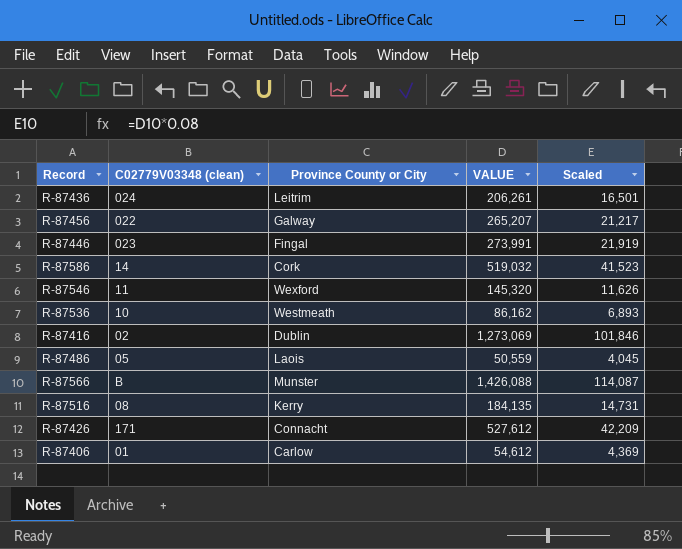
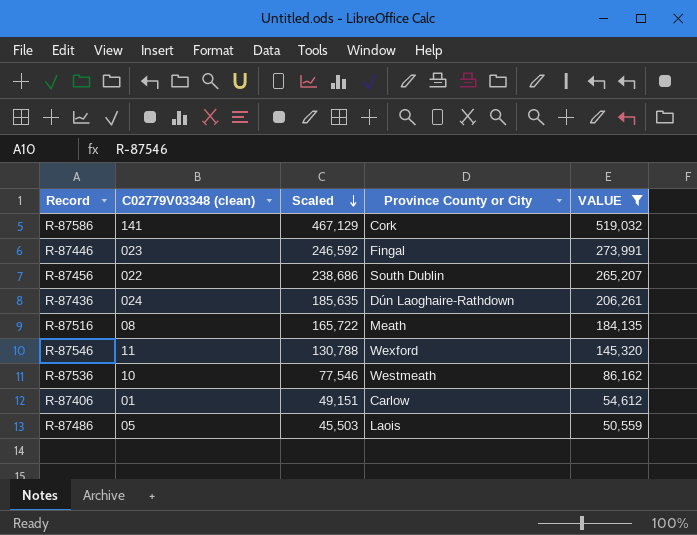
filter: none -> VALUE <= 519,032
row order: none -> Scaled descending
column Scaled | formula: [VALUE] * 0.08 -> [VALUE] * 0.9
column Scaled | position: 5 -> 3
R-87586 | C02779V03348 (clean): 14 -> 141
R-87456 | Province County or City: Galway -> South Dublin
R-87436 | Province County or City: Leitrim -> Dún Laoghaire-Rathdown
R-87516 | Province County or City: Kerry -> Meath

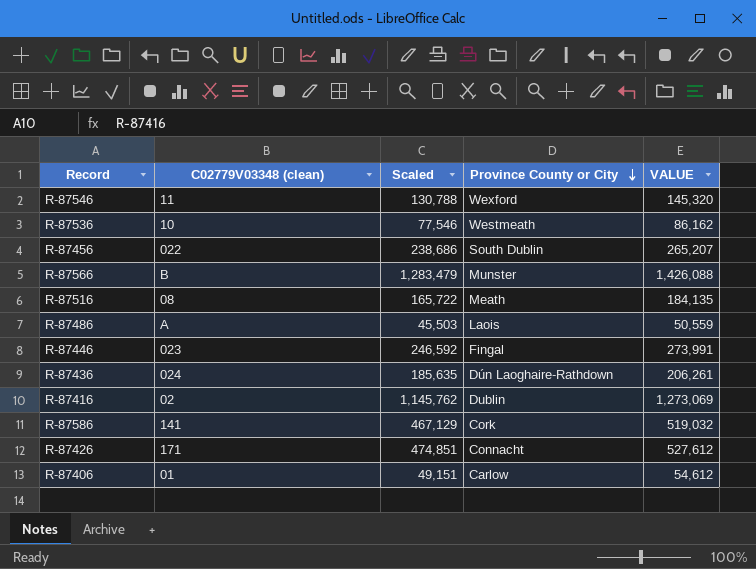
filter: VALUE <= 519,032 -> none
row order: Scaled descending -> Province County or City descending
R-87486 | C02779V03348 (clean): 05 -> A

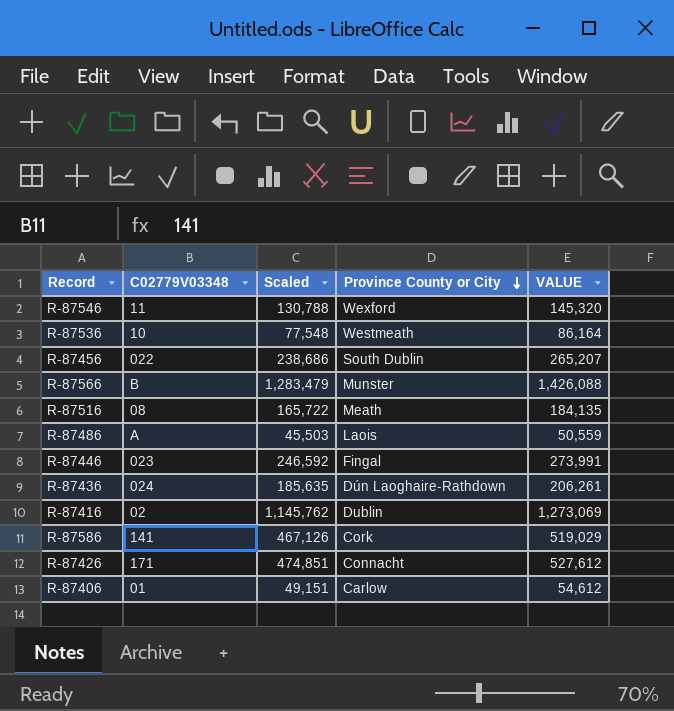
column name: C02779V03348 (clean) -> C02779V03348
R-87536 | Scaled: 77,546 -> 77,548
R-87536 | VALUE: 86,162 -> 86,164
R-87586 | Scaled: 467,129 -> 467,126
R-87586 | VALUE: 519,032 -> 519,029

